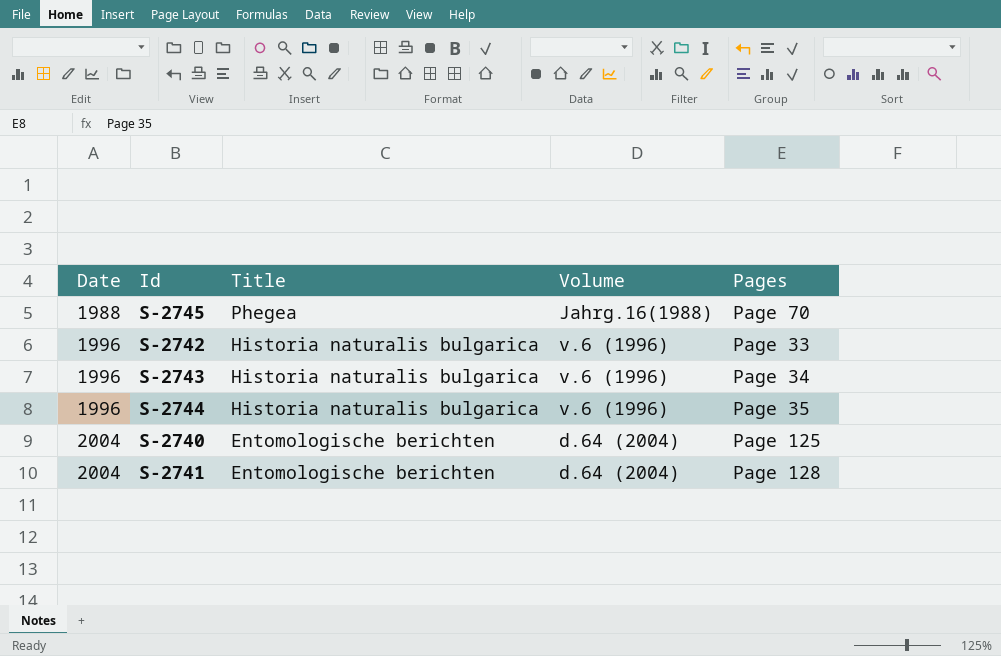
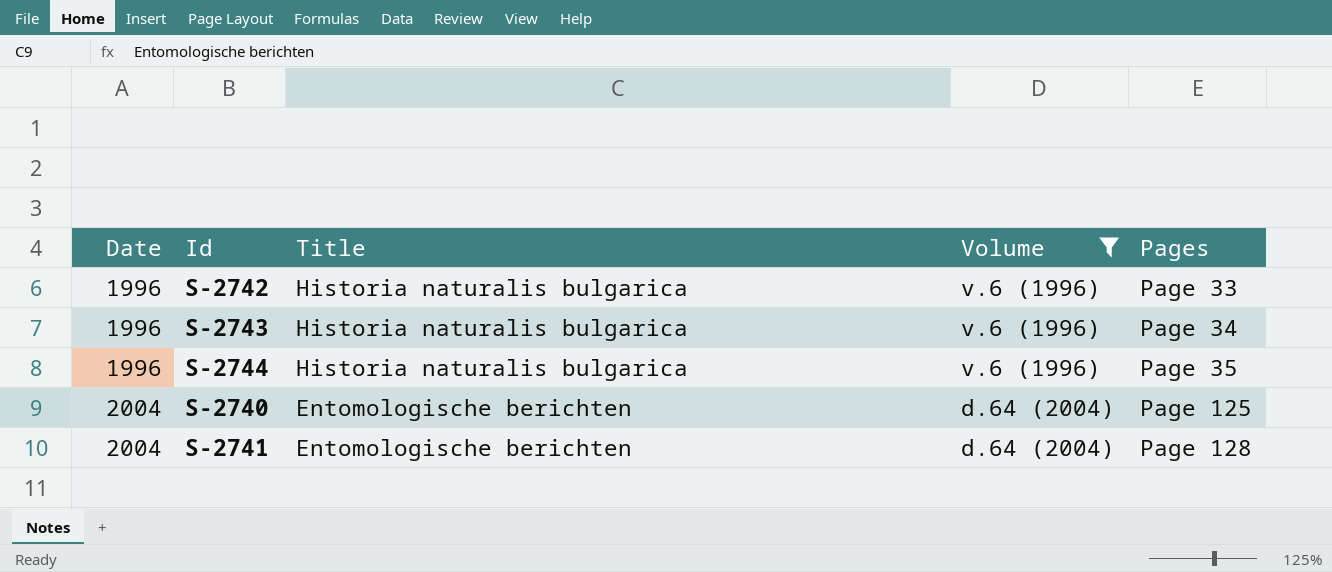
filter: none -> Volume != Jahrg.16(1988)

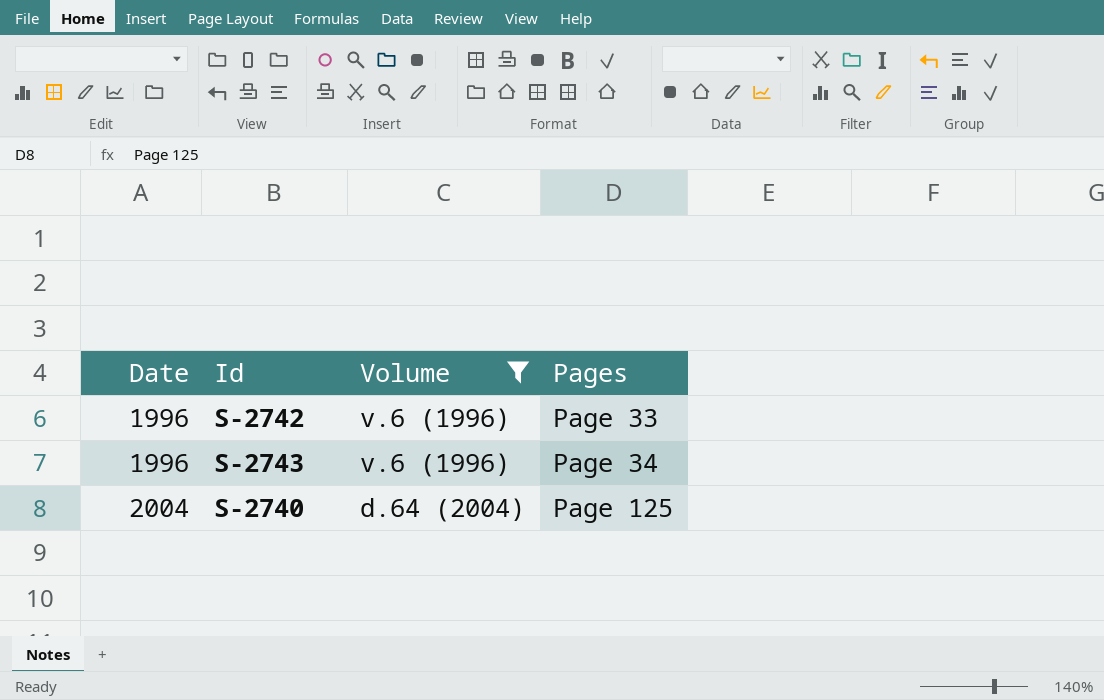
column Title | position: 3 -> none
row S-2744: 1996 | Historia naturalis bulgarica | v.6 (1996) | Page 35 -> none
row S-2741: 2004 | Entomologische berichten | d.64 (2004) | Page 128 -> none

